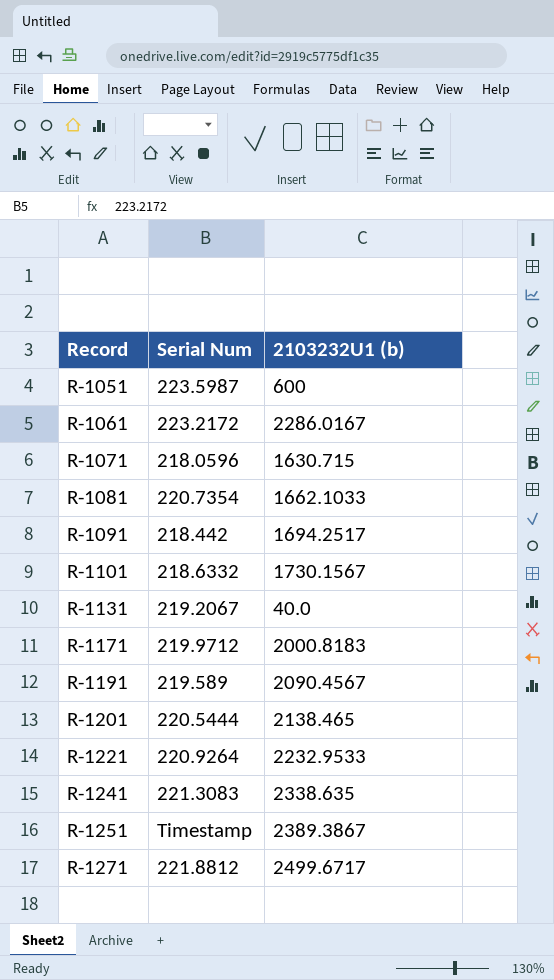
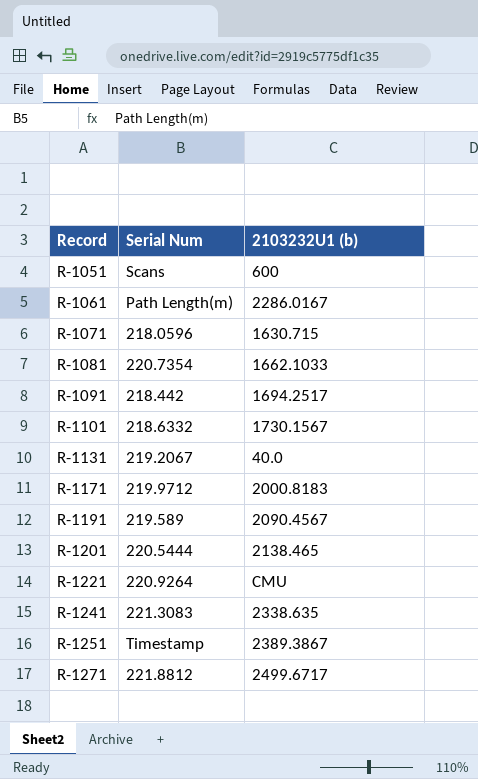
R-1051 | Serial Num: 223.5987 -> Scans
R-1061 | Serial Num: 223.2172 -> Path Length(m)
R-1221 | 2103232U1 (b): 2232.9533 -> CMU

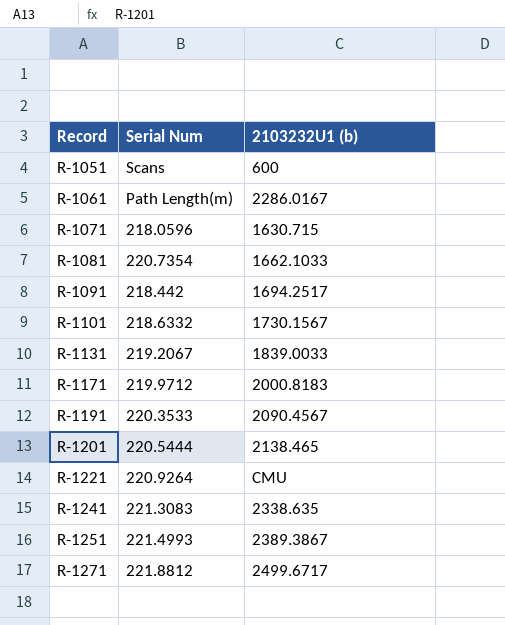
R-1131 | 2103232U1 (b): 40.0 -> 1839.0033
R-1191 | Serial Num: 219.589 -> 220.3533
R-1251 | Serial Num: Timestamp -> 221.4993

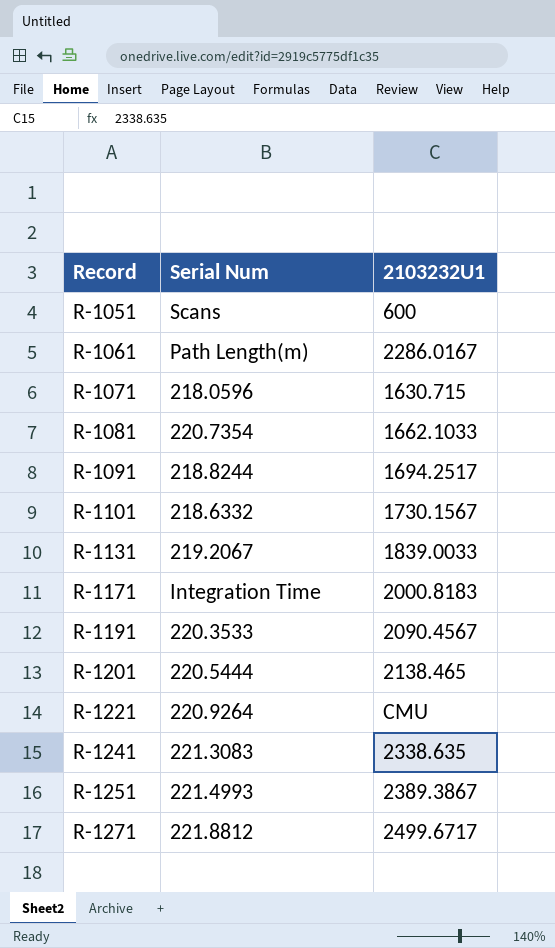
column name: 2103232U1 (b) -> 2103232U1
R-1091 | Serial Num: 218.442 -> 218.8244
R-1171 | Serial Num: 219.9712 -> Integration Time

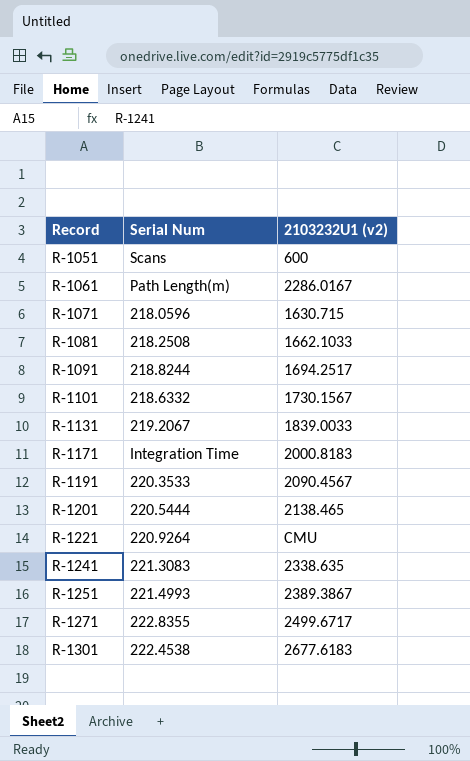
column name: 2103232U1 -> 2103232U1 (v2)
R-1081 | Serial Num: 220.7354 -> 218.2508
R-1271 | Serial Num: 221.8812 -> 222.8355
row R-1301: none -> 222.4538 | 2677.6183

